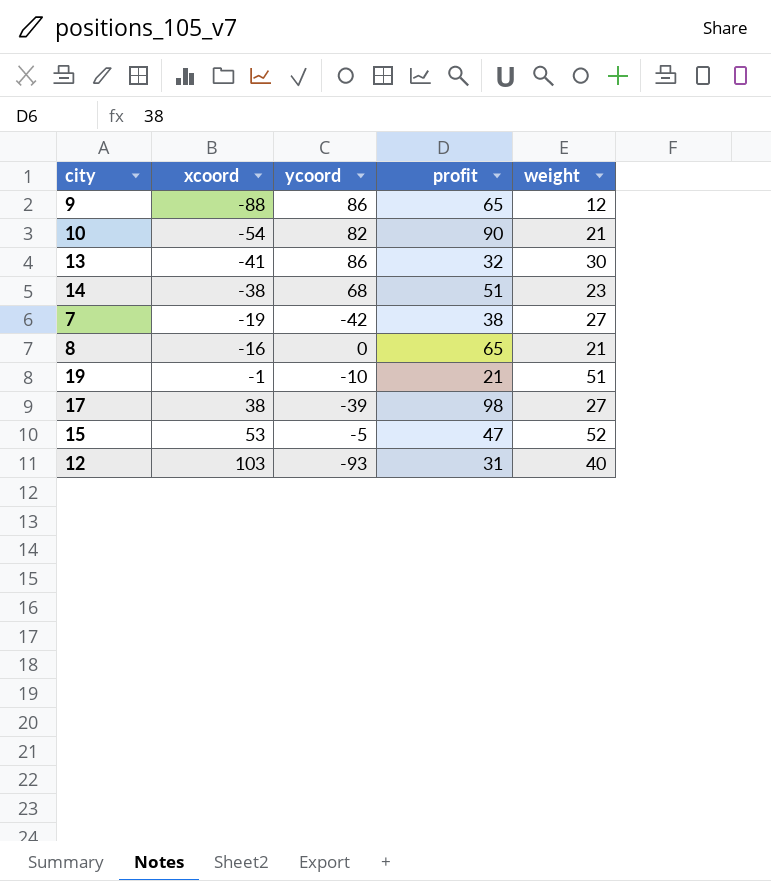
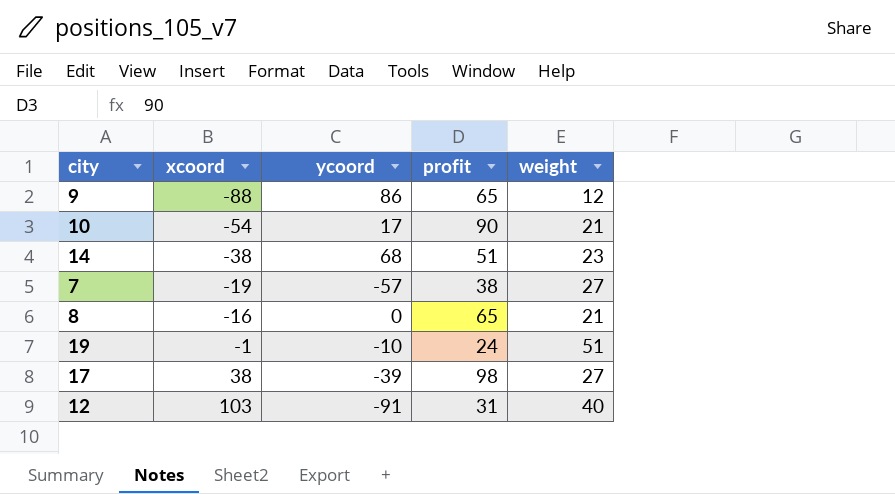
row 13: -41 | 86 | 32 | 30 -> none
row 15: 53 | -5 | 47 | 52 -> none
10 | ycoord: 82 -> 17
7 | ycoord: -42 -> -57
19 | profit: 21 -> 24
12 | ycoord: -93 -> -91

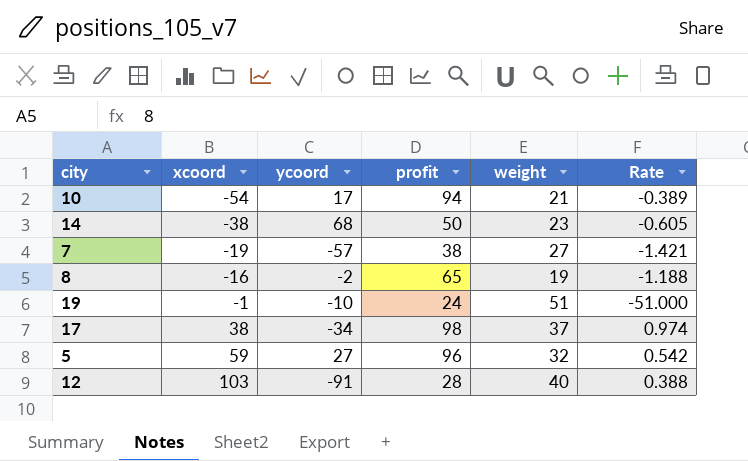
column Rate | formula: none -> [weight] / [xcoord]
row 9: -88 | 86 | 65 | 12 -> none
10 | profit: 90 -> 94
14 | profit: 51 -> 50
8 | ycoord: 0 -> -2
8 | weight: 21 -> 19
17 | ycoord: -39 -> -34
17 | weight: 27 -> 37
row 5: none -> 59 | 27 | 96 | 32 | 0.542
12 | profit: 31 -> 28

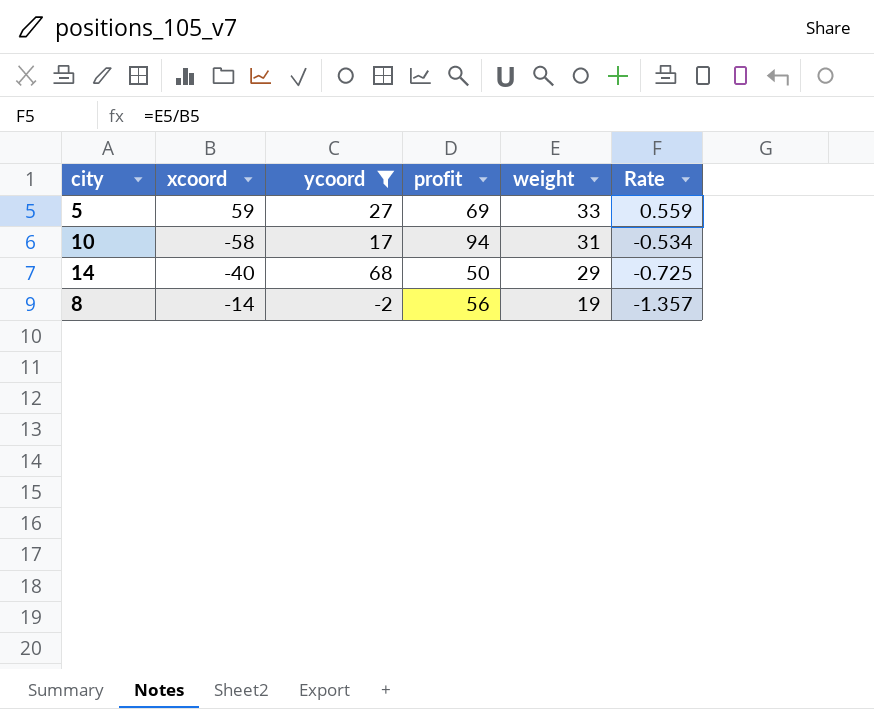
filter: none -> ycoord >= -2
row order: xcoord ascending -> weight descending
5 | profit: 96 -> 69
5 | weight: 32 -> 33
5 | Rate: 0.542 -> 0.559
10 | xcoord: -54 -> -58
10 | weight: 21 -> 31
10 | Rate: -0.389 -> -0.534
14 | xcoord: -38 -> -40
14 | weight: 23 -> 29
14 | Rate: -0.605 -> -0.725
8 | xcoord: -16 -> -14
8 | profit: 65 -> 56
8 | Rate: -1.188 -> -1.357

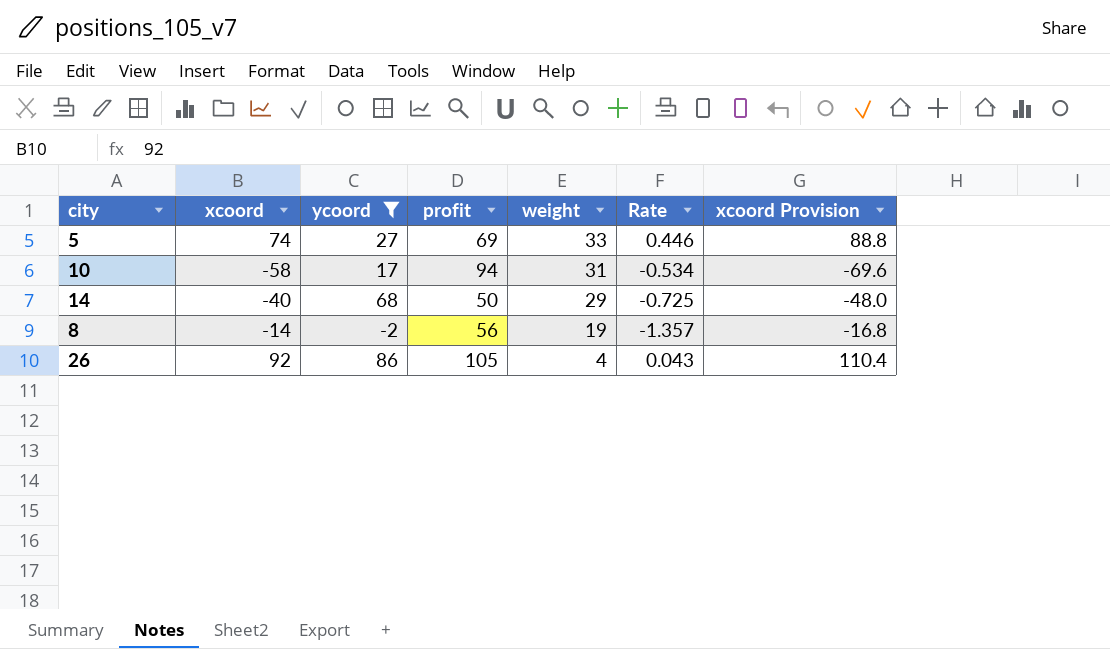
column xcoord Provision | formula: none -> [xcoord] * 1.2
5 | xcoord: 59 -> 74
5 | Rate: 0.559 -> 0.446
row 26: none -> 92 | 86 | 105 | 4 | 0.043 | 110.4

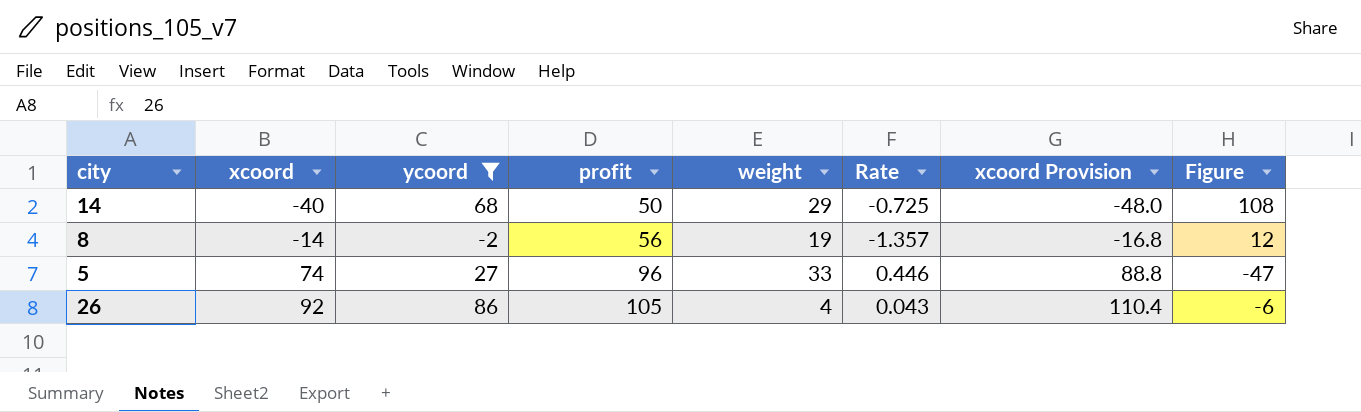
row order: weight descending -> xcoord ascending
column Figure | formula: none -> [ycoord] - [xcoord]
row 10: -58 | 17 | 94 | 31 | -0.534 | -69.6 -> none
5 | profit: 69 -> 96

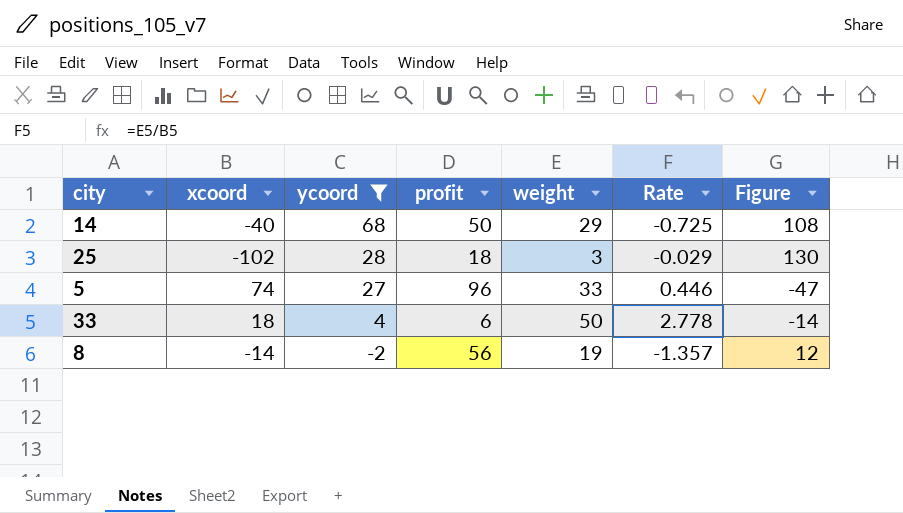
row order: xcoord ascending -> ycoord descending
column xcoord Provision | formula: [xcoord] * 1.2 -> none
row 26: 92 | 86 | 105 | 4 | 0.043 | 110.4 | -6 -> none
row 25: none -> -102 | 28 | 18 | 3 | -0.029 | 130
row 33: none -> 18 | 4 | 6 | 50 | 2.778 | -14

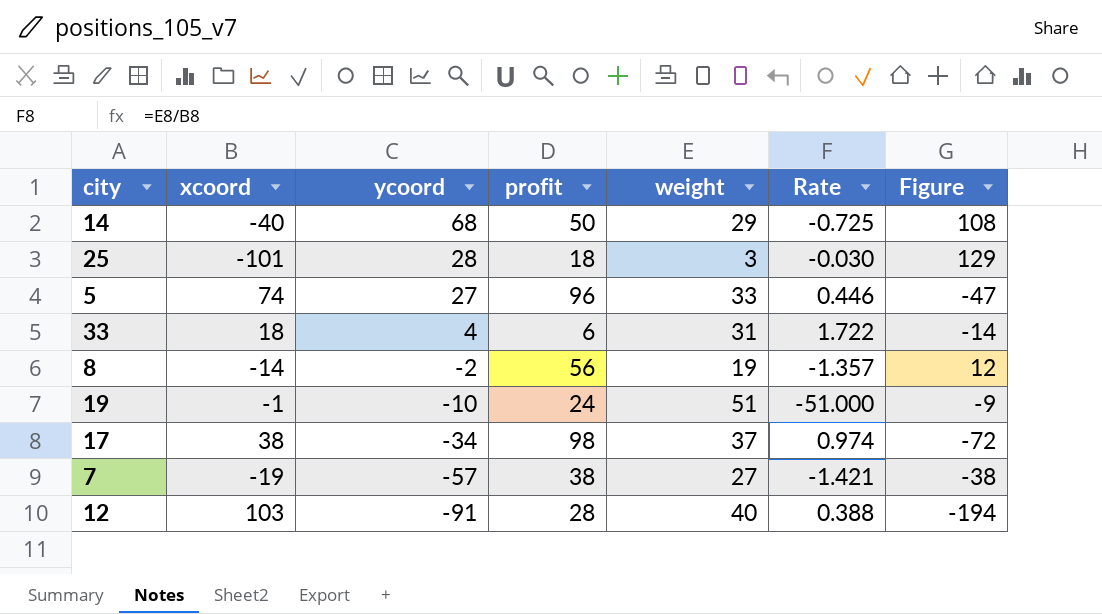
filter: ycoord >= -2 -> none
25 | xcoord: -102 -> -101
25 | Rate: -0.029 -> -0.030
25 | Figure: 130 -> 129
33 | weight: 50 -> 31
33 | Rate: 2.778 -> 1.722

